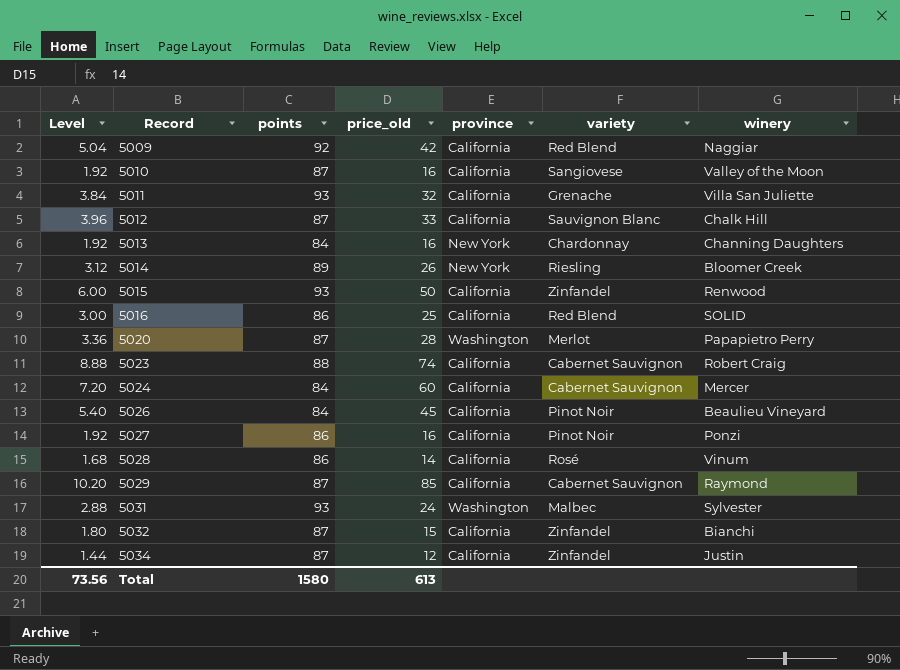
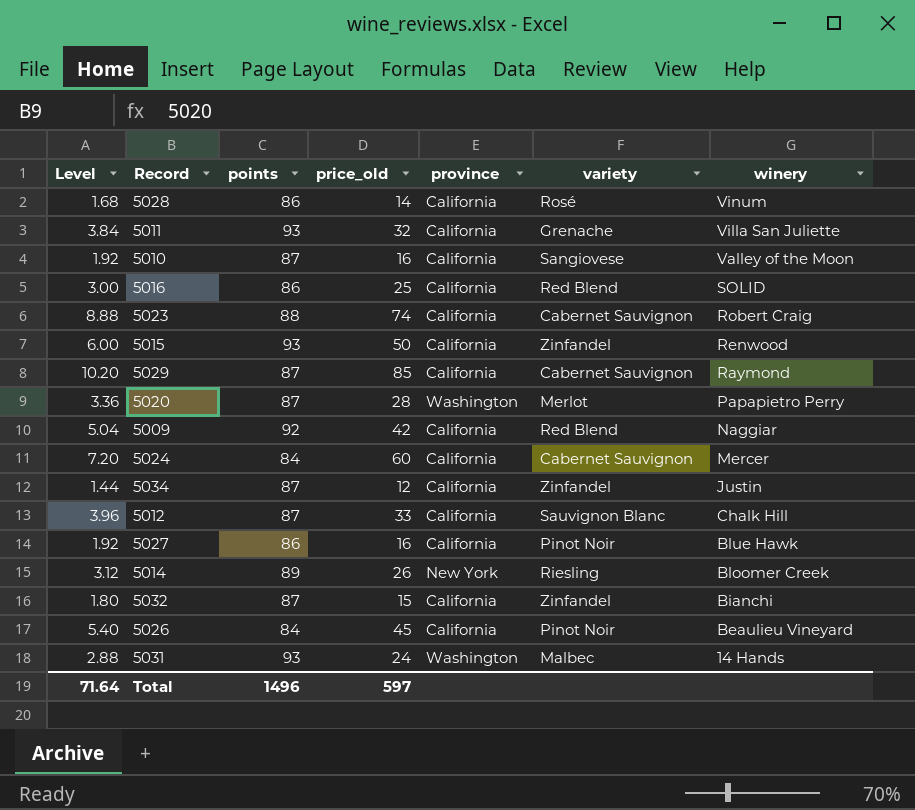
row order: Record ascending -> winery descending
row 5013: 1.92 | 84 | 16 | New York | Chardonnay | Channing Daughters -> none
5027 | winery: Ponzi -> Blue Hawk
5031 | winery: Sylvester -> 14 Hands
Total | Level: 73.56 -> 71.64
Total | points: 1580 -> 1496
Total | price_old: 613 -> 597

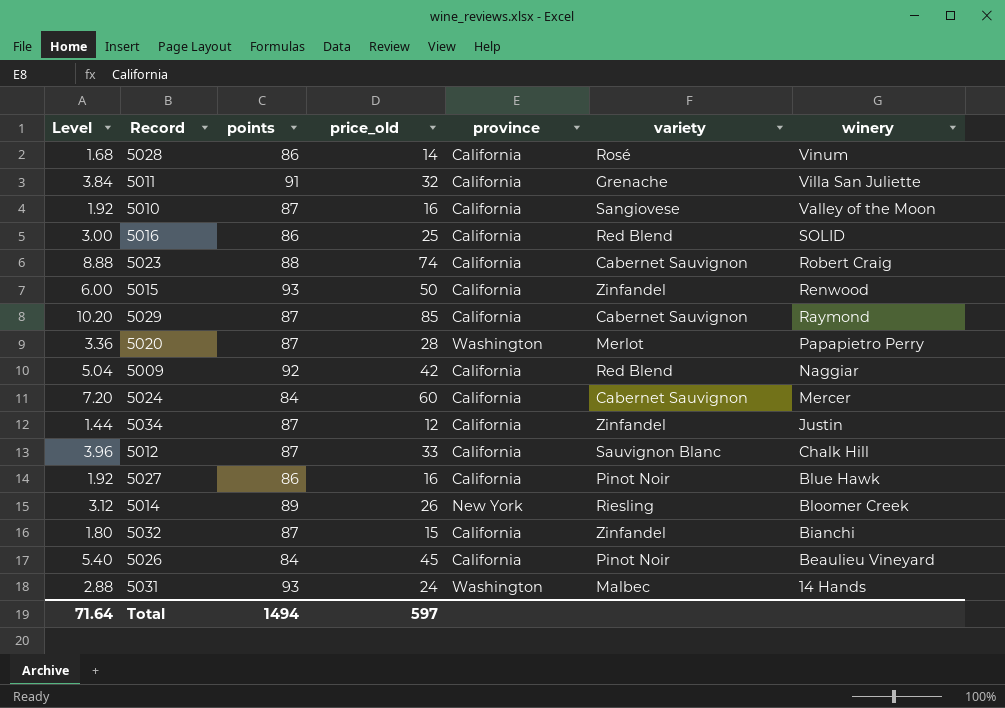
5011 | points: 93 -> 91
Total | points: 1496 -> 1494

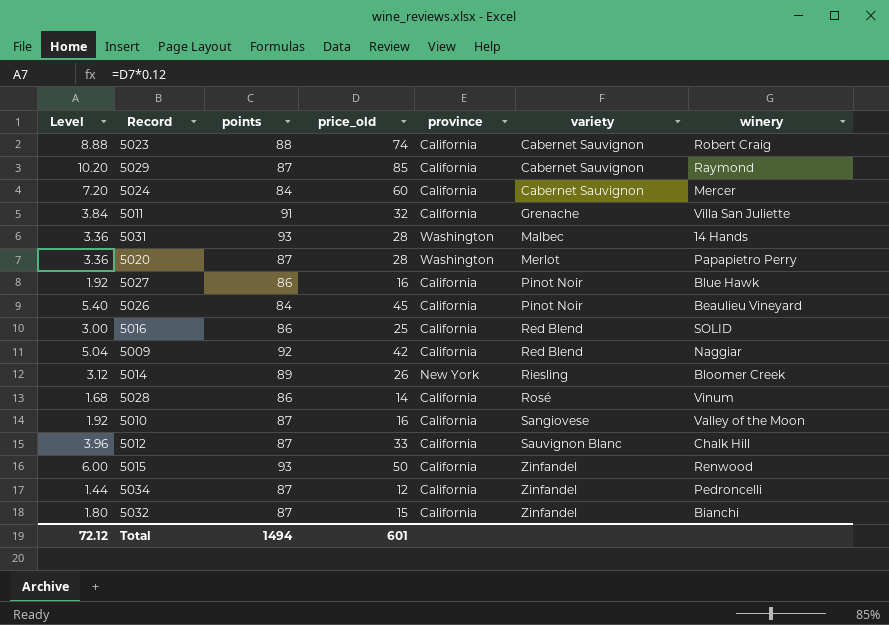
row order: winery descending -> variety ascending
5031 | Level: 2.88 -> 3.36
5031 | price_old: 24 -> 28
5034 | winery: Justin -> Pedroncelli
Total | Level: 71.64 -> 72.12
Total | price_old: 597 -> 601

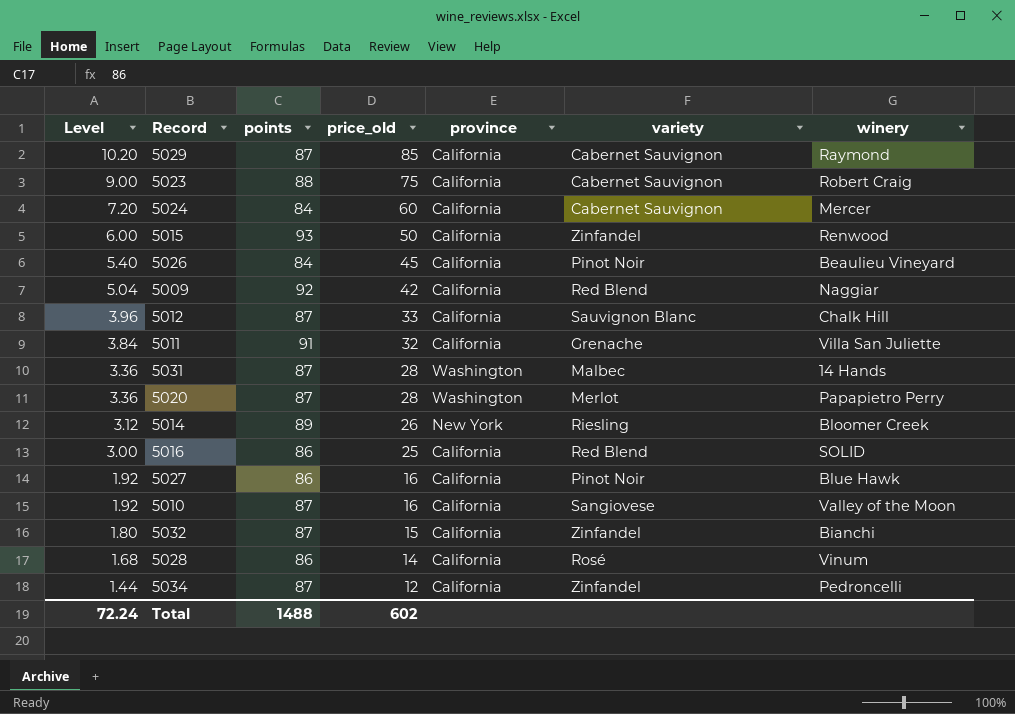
row order: variety ascending -> Level descending
5023 | Level: 8.88 -> 9.00
5023 | price_old: 74 -> 75
5031 | points: 93 -> 87
Total | Level: 72.12 -> 72.24
Total | points: 1494 -> 1488
Total | price_old: 601 -> 602

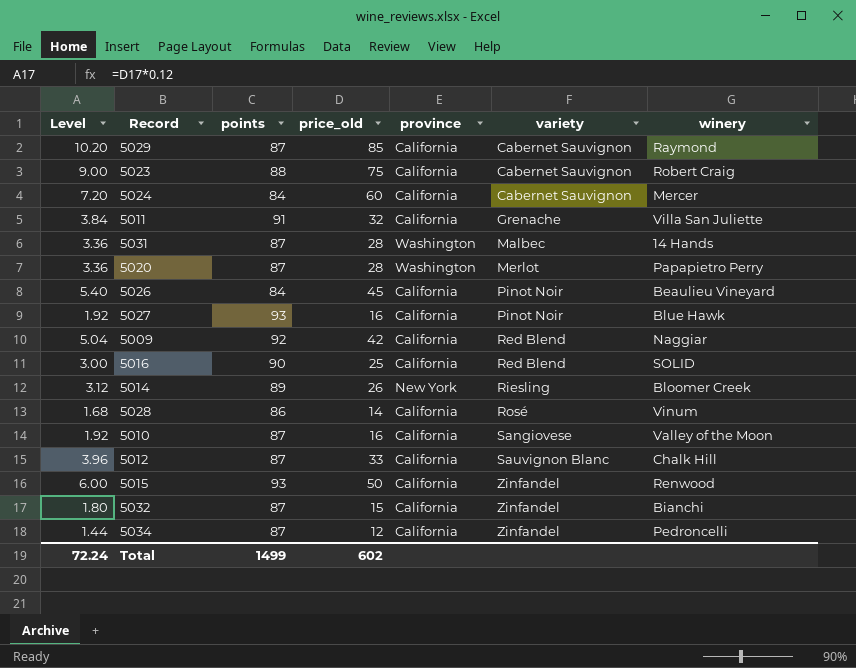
row order: Level descending -> variety ascending
5027 | points: 86 -> 93
5016 | points: 86 -> 90
Total | points: 1488 -> 1499

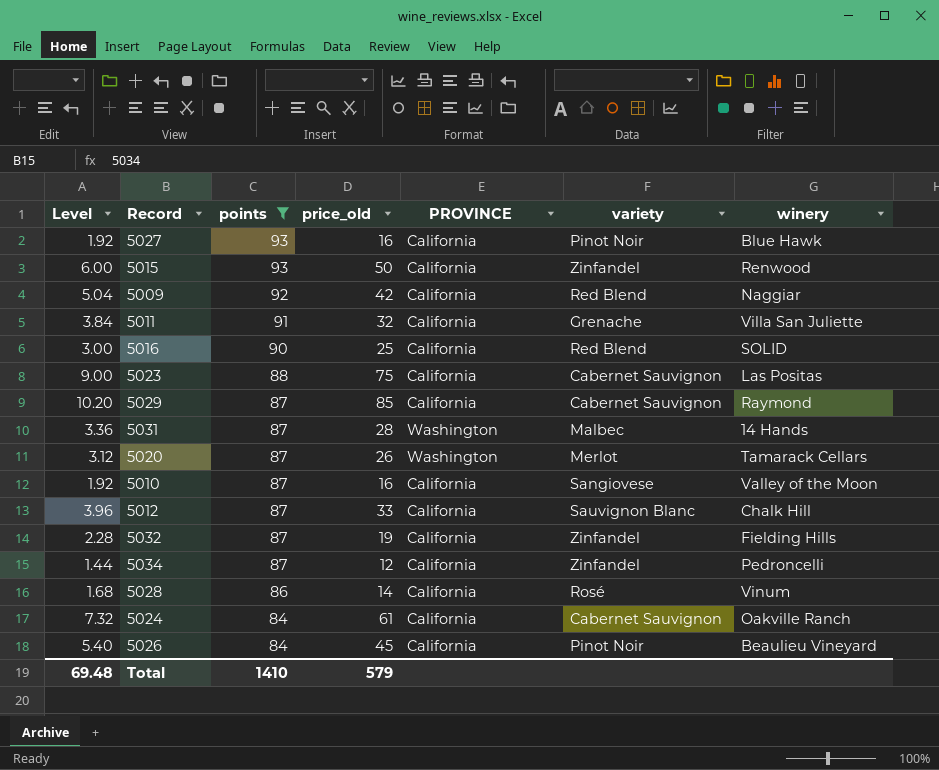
filter: none -> points != 89
row order: variety ascending -> points descending
column name: province -> PROVINCE
5023 | winery: Robert Craig -> Las Positas
5020 | Level: 3.36 -> 3.12
5020 | price_old: 28 -> 26
5020 | winery: Papapietro Perry -> Tamarack Cellars
5032 | Level: 1.80 -> 2.28
5032 | price_old: 15 -> 19
5032 | winery: Bianchi -> Fielding Hills
5024 | Level: 7.20 -> 7.32
5024 | price_old: 60 -> 61
5024 | winery: Mercer -> Oakville Ranch
Total | Level: 72.24 -> 69.48
Total | points: 1499 -> 1410
Total | price_old: 602 -> 579

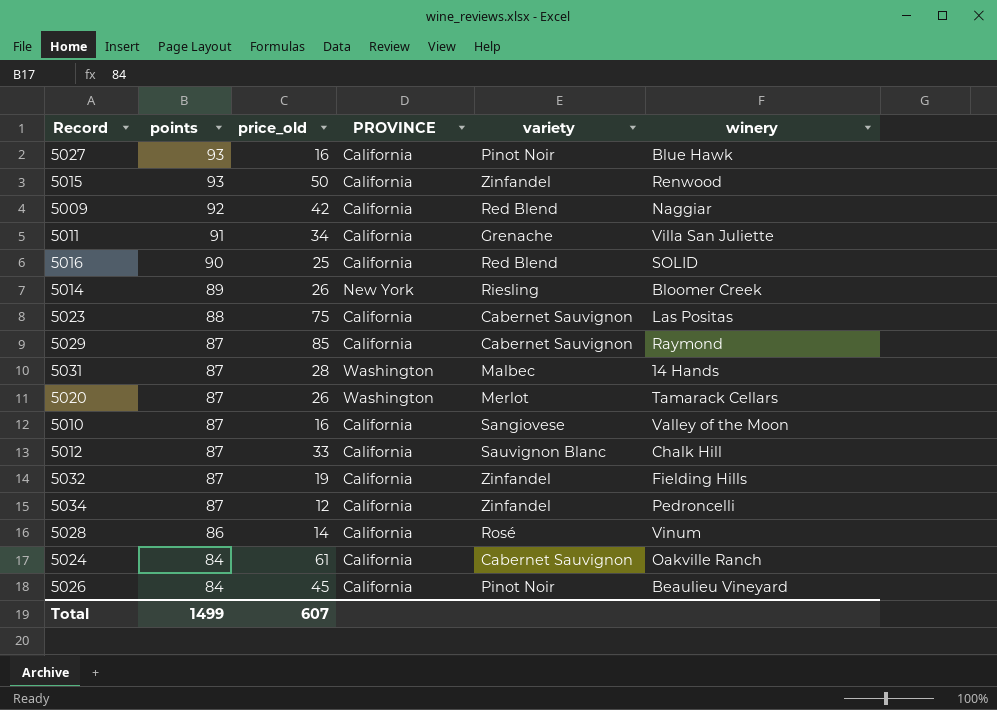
filter: points != 89 -> none
column Level | formula: [price_old] * 0.12 -> none
5011 | price_old: 32 -> 34
Total | points: 1410 -> 1499
Total | price_old: 579 -> 607

